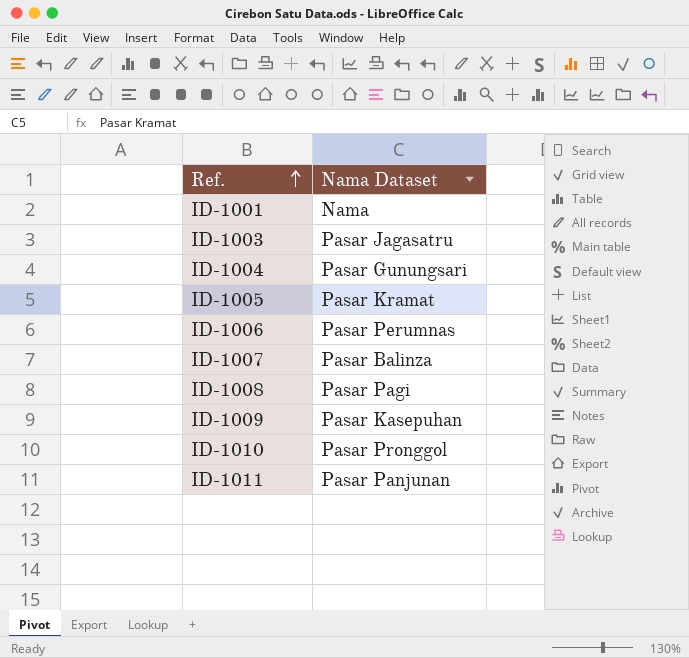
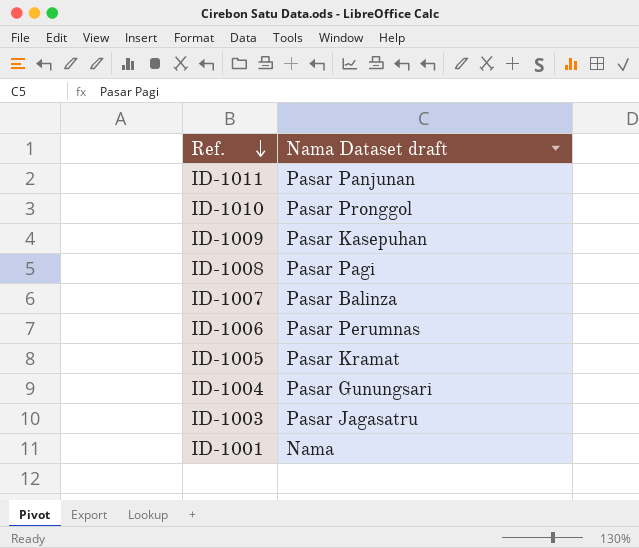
row order: Ref. ascending -> Ref. descending
column name: Nama Dataset -> Nama Dataset draft

